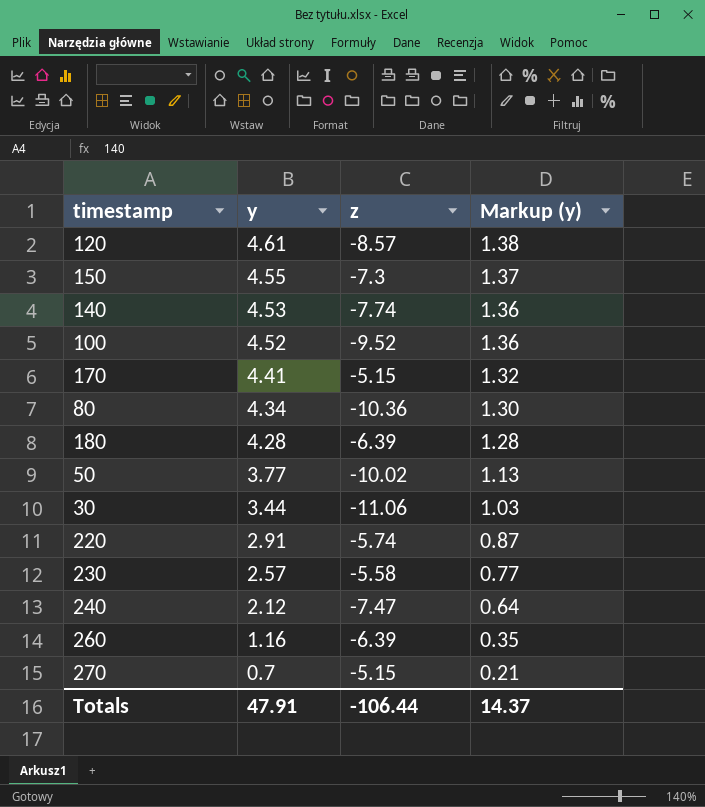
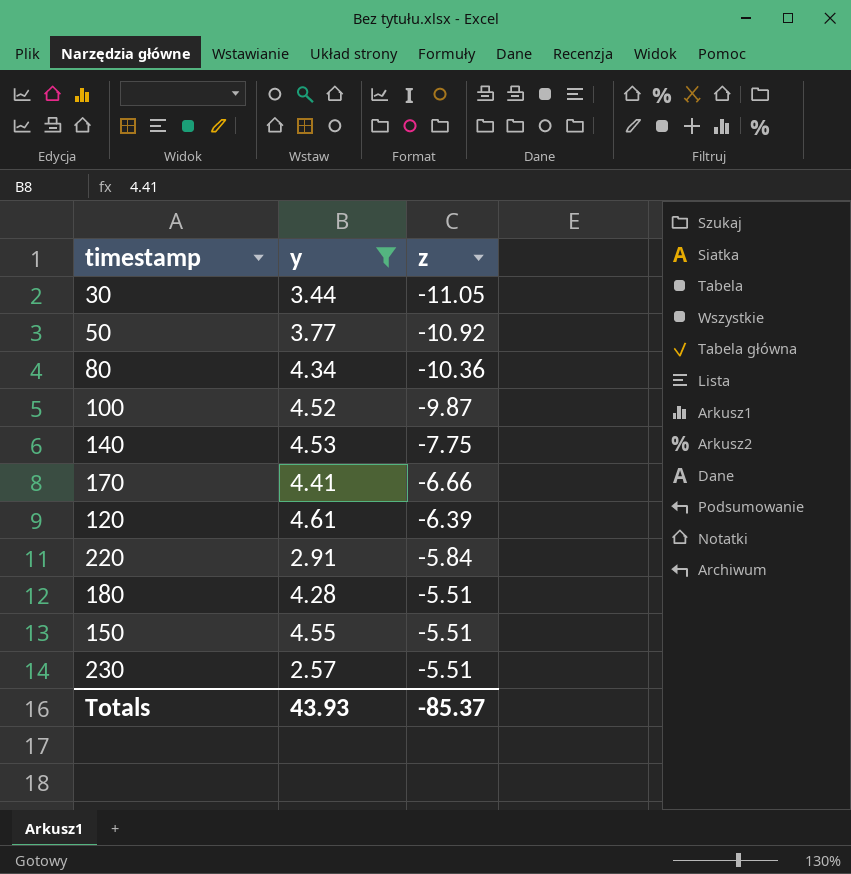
filter: none -> y >= 2.57
row order: y descending -> z ascending
column Markup (y) | formula: [y] * 0.3 -> none
30 | z: -11.06 -> -11.05
50 | z: -10.02 -> -10.92
100 | z: -9.52 -> -9.87
140 | z: -7.74 -> -7.75
170 | z: -5.15 -> -6.66
120 | z: -8.57 -> -6.39
220 | z: -5.74 -> -5.84
180 | z: -6.39 -> -5.51
150 | z: -7.3 -> -5.51
230 | z: -5.58 -> -5.51
Totals | y: 47.91 -> 43.93
Totals | z: -106.44 -> -85.37

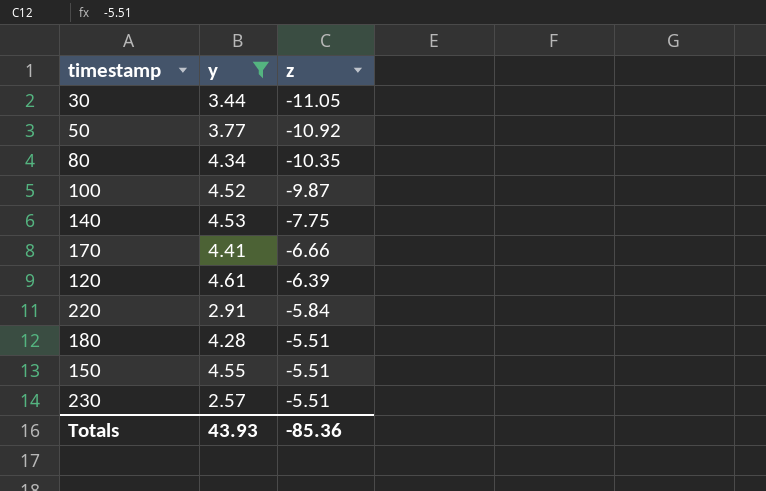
80 | z: -10.36 -> -10.35
Totals | z: -85.37 -> -85.36

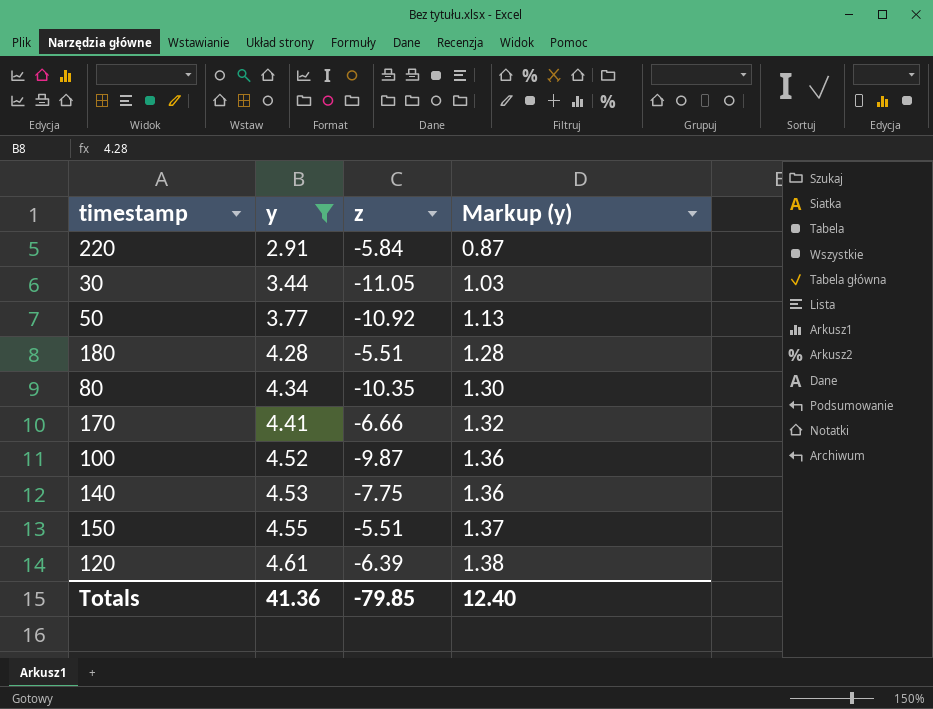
row order: z ascending -> y ascending
column Markup (y) | formula: none -> [y] * 0.3
row 230: 2.57 | -5.51 -> none
Totals | y: 43.93 -> 41.36
Totals | z: -85.36 -> -79.85

